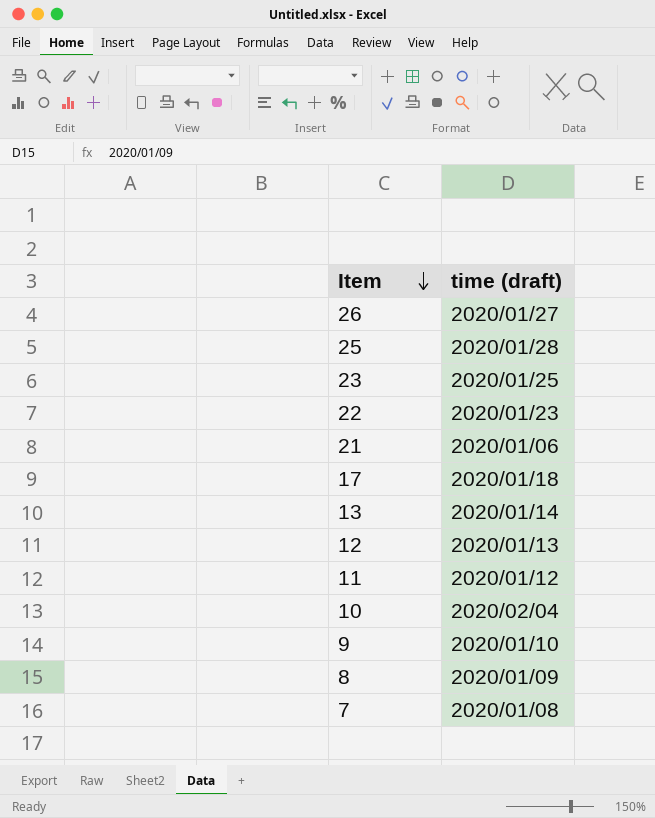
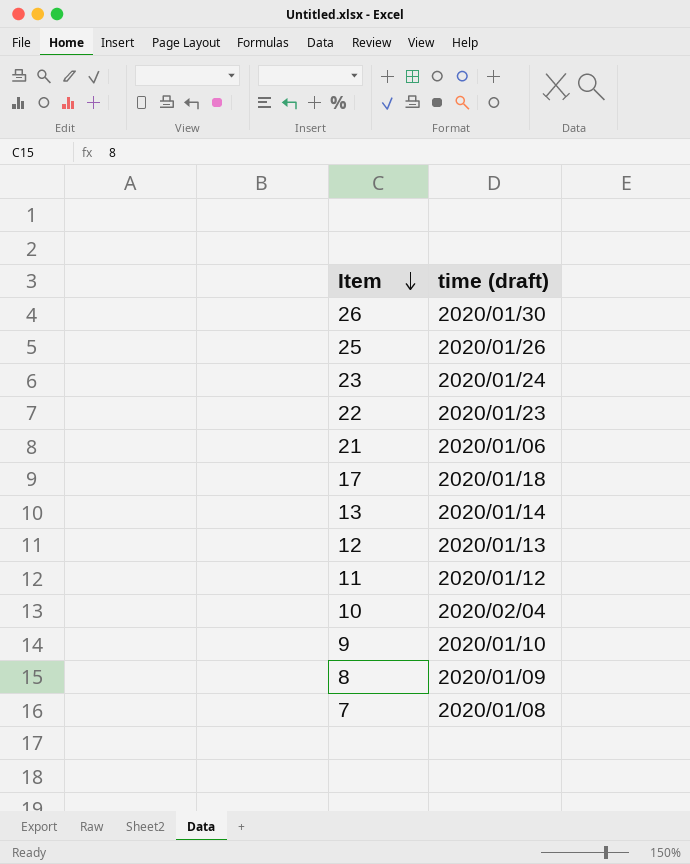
26 | time (draft): 2020/01/27 -> 2020/01/30
25 | time (draft): 2020/01/28 -> 2020/01/26
23 | time (draft): 2020/01/25 -> 2020/01/24

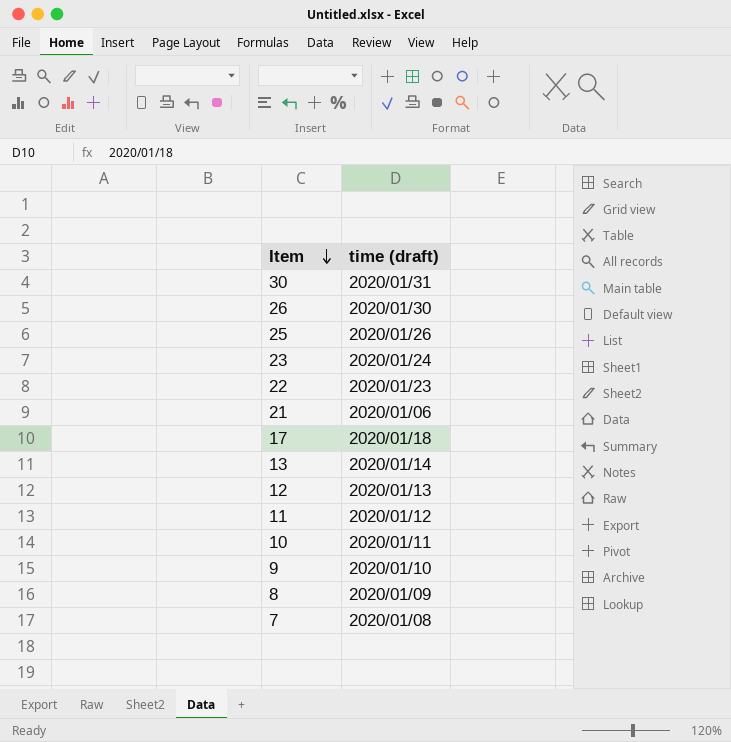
row 30: none -> 2020/01/31
10 | time (draft): 2020/02/04 -> 2020/01/11

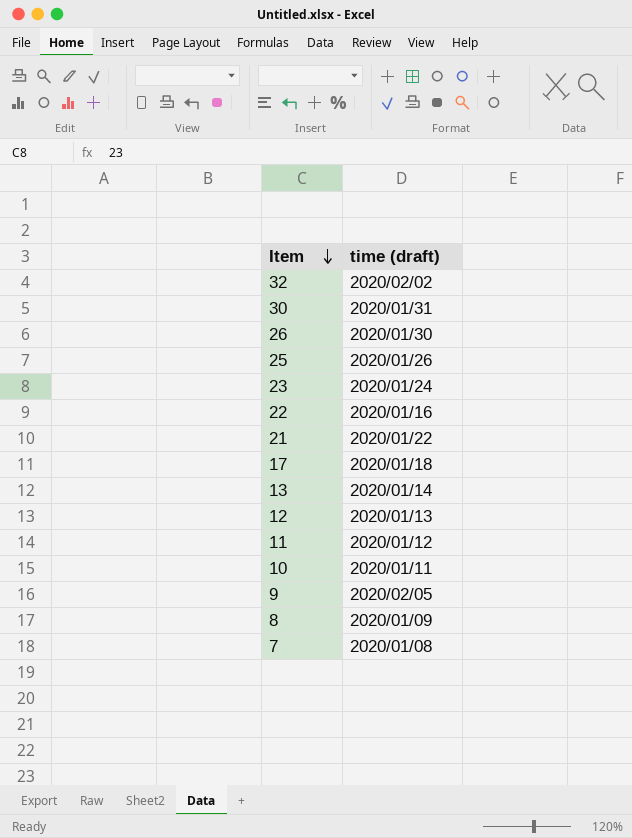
row 32: none -> 2020/02/02
22 | time (draft): 2020/01/23 -> 2020/01/16
21 | time (draft): 2020/01/06 -> 2020/01/22
9 | time (draft): 2020/01/10 -> 2020/02/05

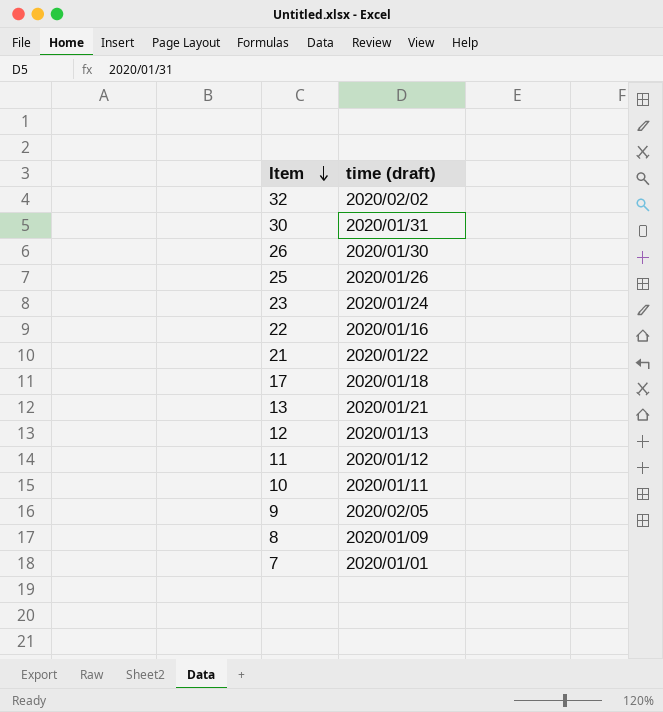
13 | time (draft): 2020/01/14 -> 2020/01/21
7 | time (draft): 2020/01/08 -> 2020/01/01

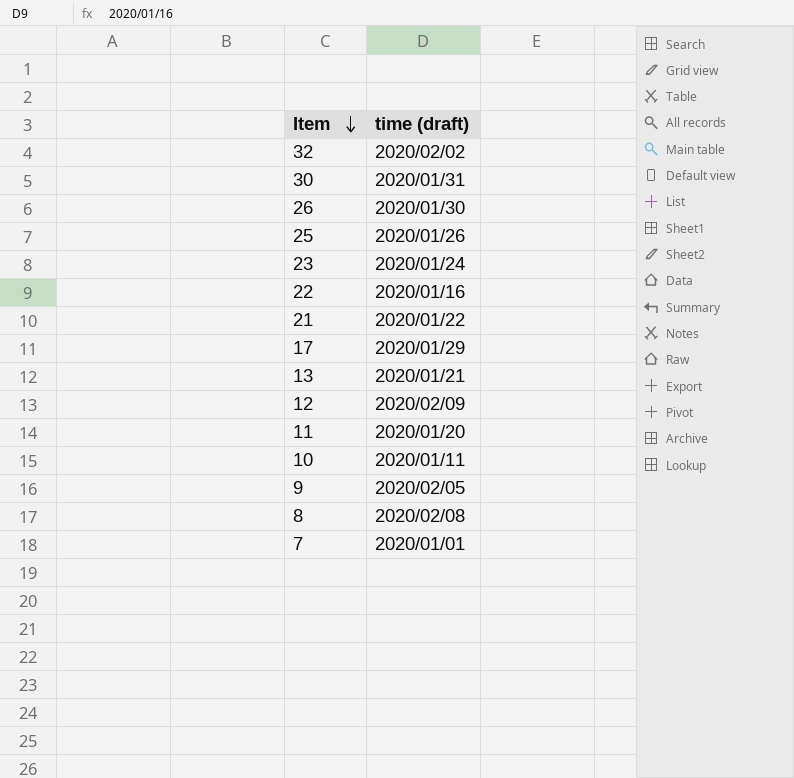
17 | time (draft): 2020/01/18 -> 2020/01/29
12 | time (draft): 2020/01/13 -> 2020/02/09
11 | time (draft): 2020/01/12 -> 2020/01/20
8 | time (draft): 2020/01/09 -> 2020/02/08

